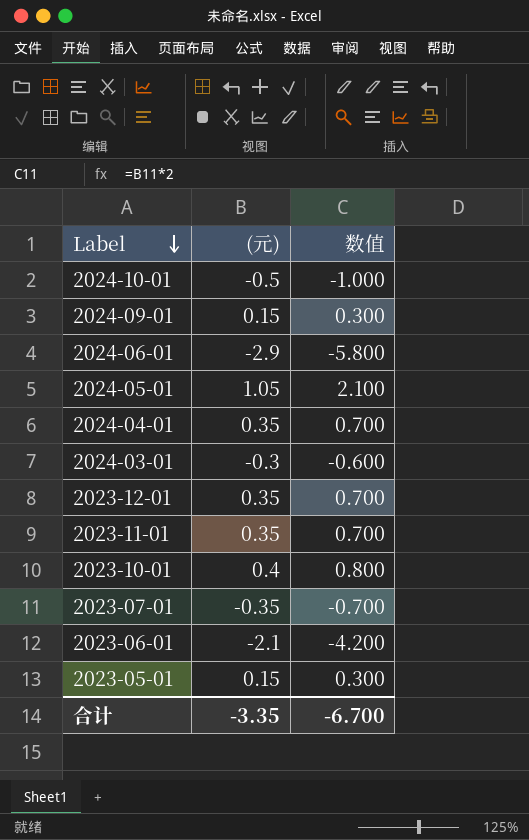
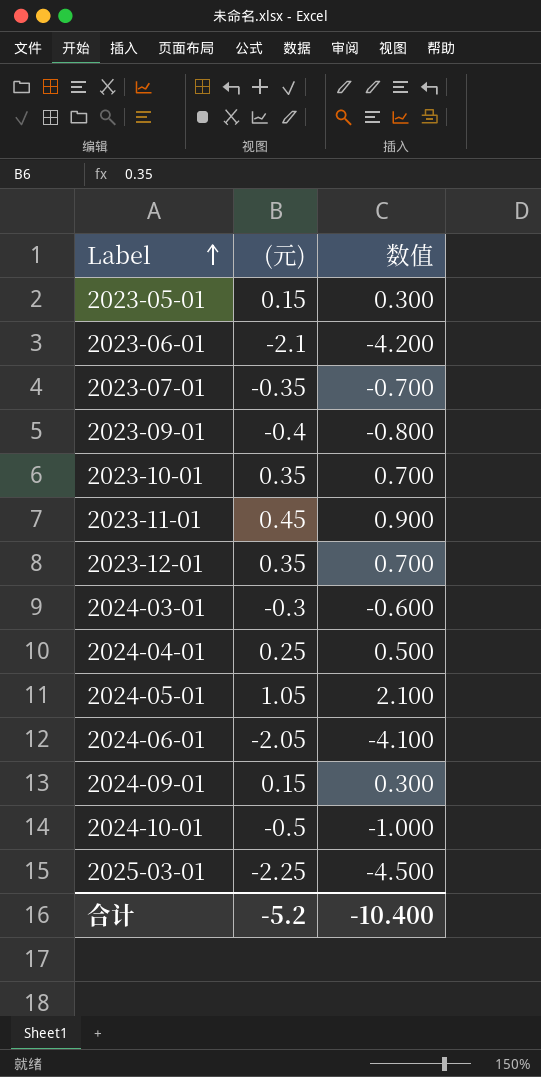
row order: Label descending -> Label ascending
row 2023-09-01: none -> -0.4 | -0.800
2023-10-01 | (元): 0.4 -> 0.35
2023-10-01 | 数值: 0.800 -> 0.700
2023-11-01 | (元): 0.35 -> 0.45
2023-11-01 | 数值: 0.700 -> 0.900
2024-04-01 | (元): 0.35 -> 0.25
2024-04-01 | 数值: 0.700 -> 0.500
2024-06-01 | (元): -2.9 -> -2.05
2024-06-01 | 数值: -5.800 -> -4.100
row 2025-03-01: none -> -2.25 | -4.500
合计 | (元): -3.35 -> -5.2
合计 | 数值: -6.700 -> -10.400

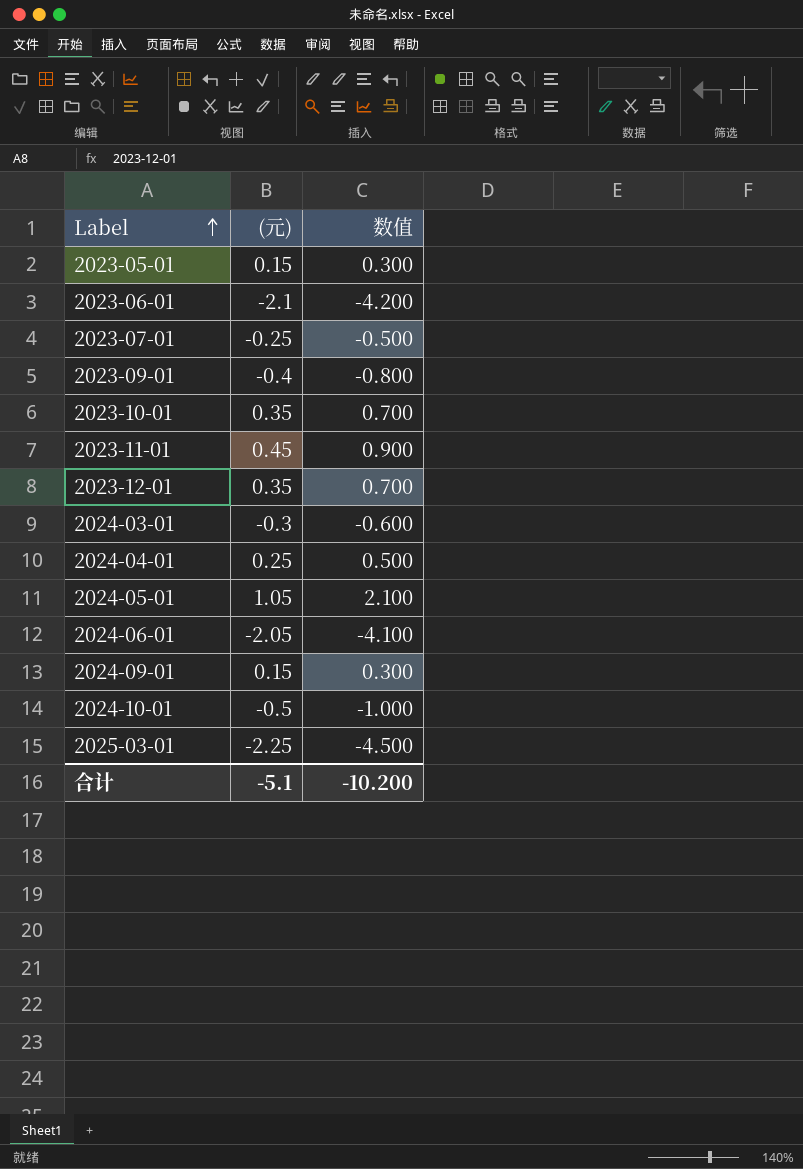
2023-07-01 | (元): -0.35 -> -0.25
2023-07-01 | 数值: -0.700 -> -0.500
合计 | (元): -5.2 -> -5.1
合计 | 数值: -10.400 -> -10.200

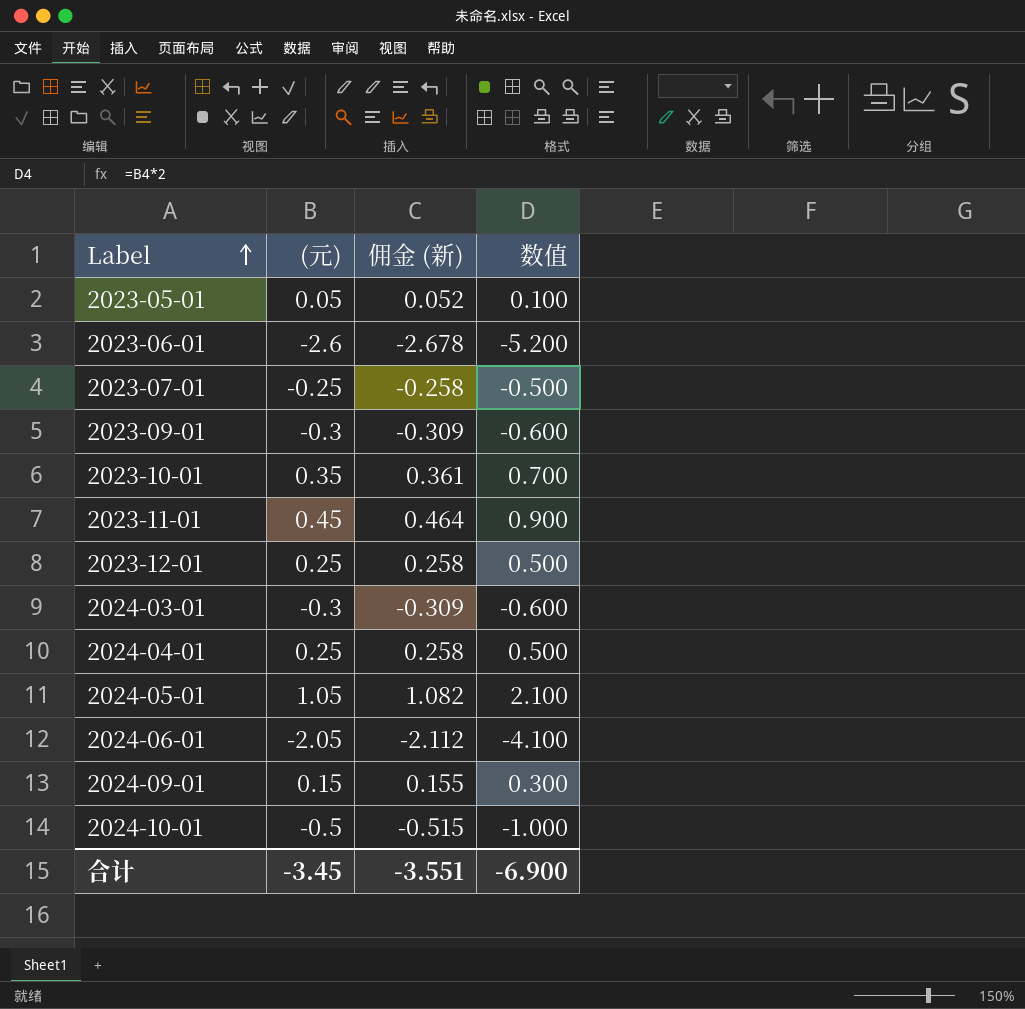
column 佣金 (新) | formula: none -> [(元)] * 1.03
row 2025-03-01: -2.25 | -4.500 -> none
2023-05-01 | (元): 0.15 -> 0.05
2023-05-01 | 数值: 0.300 -> 0.100
2023-06-01 | (元): -2.1 -> -2.6
2023-06-01 | 数值: -4.200 -> -5.200
2023-09-01 | (元): -0.4 -> -0.3
2023-09-01 | 数值: -0.800 -> -0.600
2023-12-01 | (元): 0.35 -> 0.25
2023-12-01 | 数值: 0.700 -> 0.500
合计 | (元): -5.1 -> -3.45
合计 | 数值: -10.200 -> -6.900

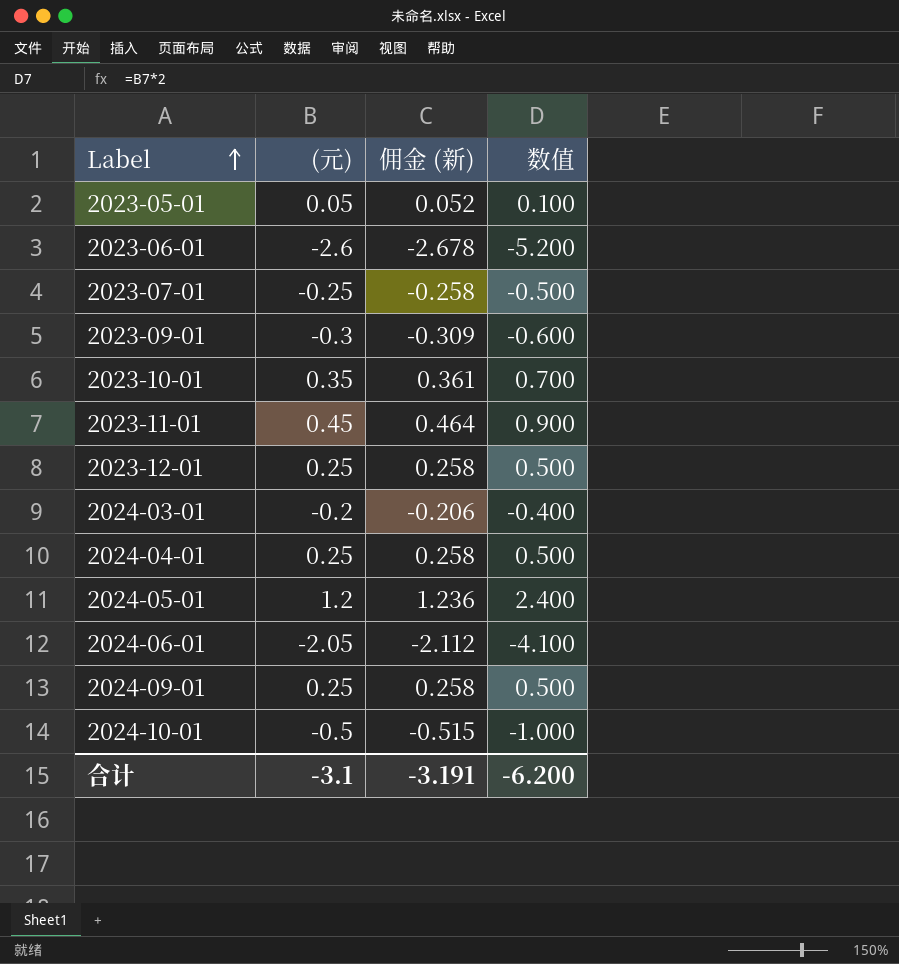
2024-03-01 | (元): -0.3 -> -0.2
2024-03-01 | 佣金 (新): -0.309 -> -0.206
2024-03-01 | 数值: -0.600 -> -0.400
2024-05-01 | (元): 1.05 -> 1.2
2024-05-01 | 佣金 (新): 1.082 -> 1.236
2024-05-01 | 数值: 2.100 -> 2.400
2024-09-01 | (元): 0.15 -> 0.25
2024-09-01 | 佣金 (新): 0.155 -> 0.258
2024-09-01 | 数值: 0.300 -> 0.500
合计 | (元): -3.45 -> -3.1
合计 | 佣金 (新): -3.551 -> -3.191
合计 | 数值: -6.900 -> -6.200

